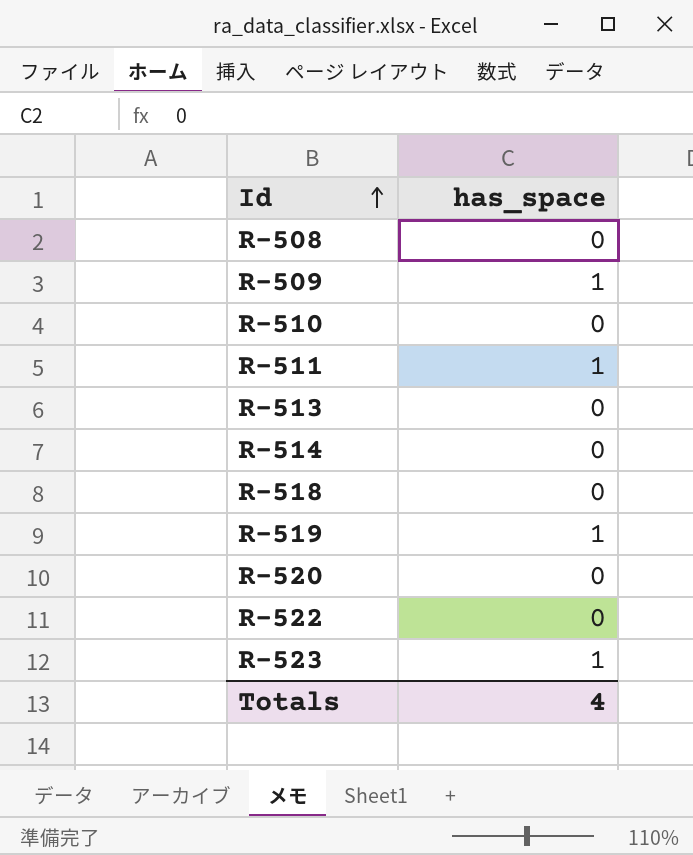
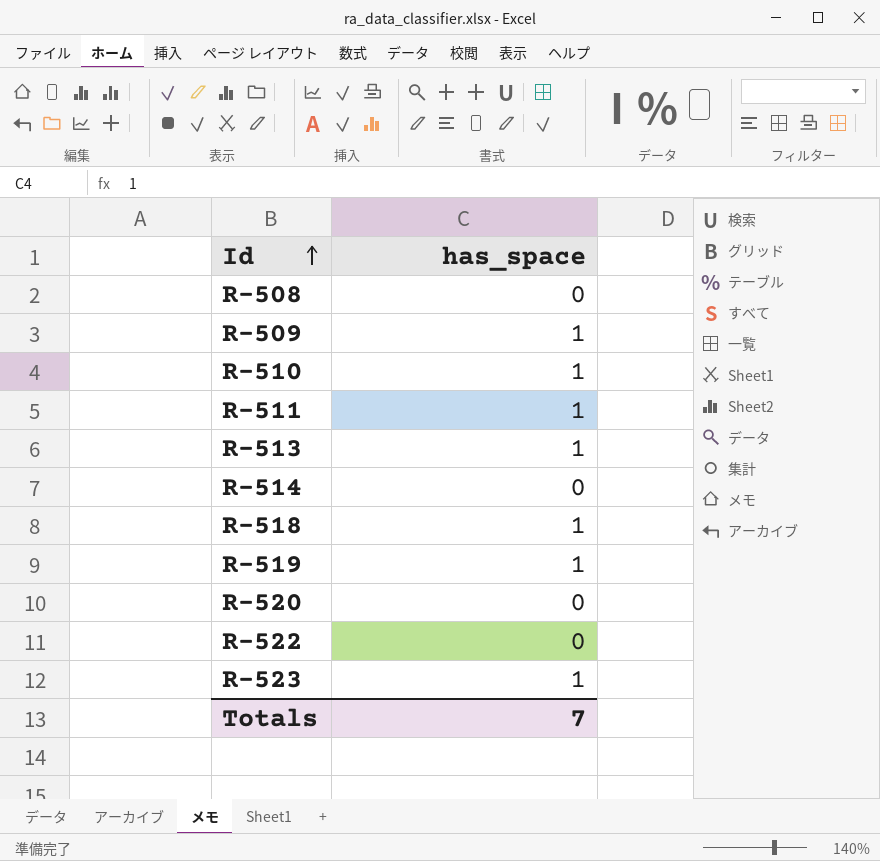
R-510 | has_space: 0 -> 1
R-513 | has_space: 0 -> 1
R-518 | has_space: 0 -> 1
Totals | has_space: 4 -> 7

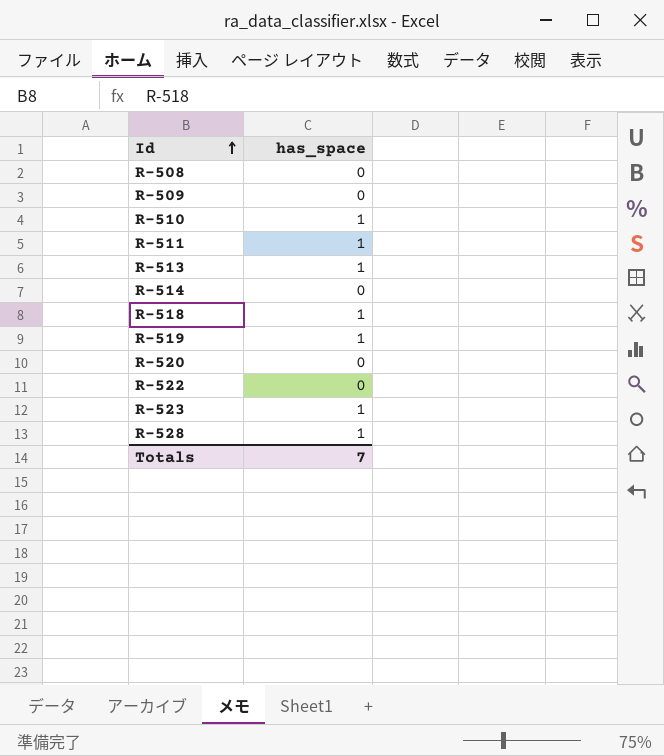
R-509 | has_space: 1 -> 0
row R-528: none -> 1

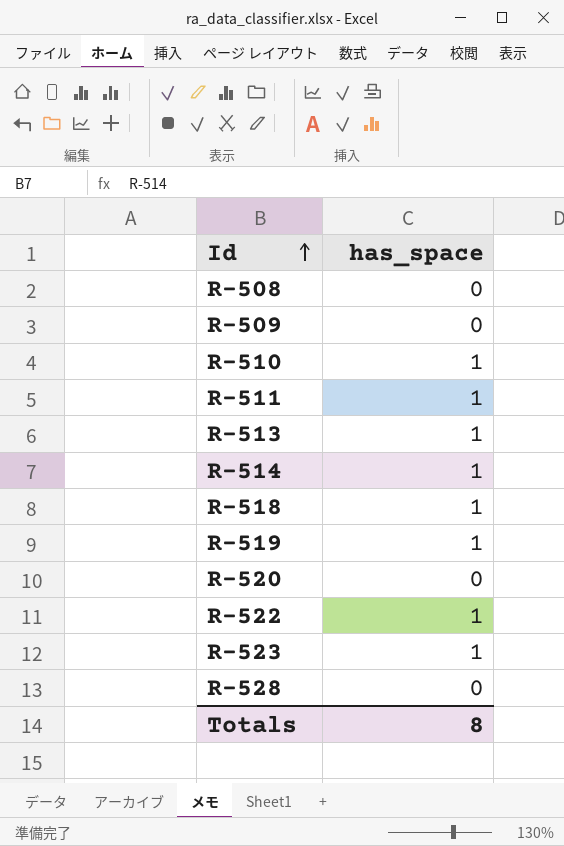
R-514 | has_space: 0 -> 1
R-522 | has_space: 0 -> 1
R-528 | has_space: 1 -> 0
Totals | has_space: 7 -> 8

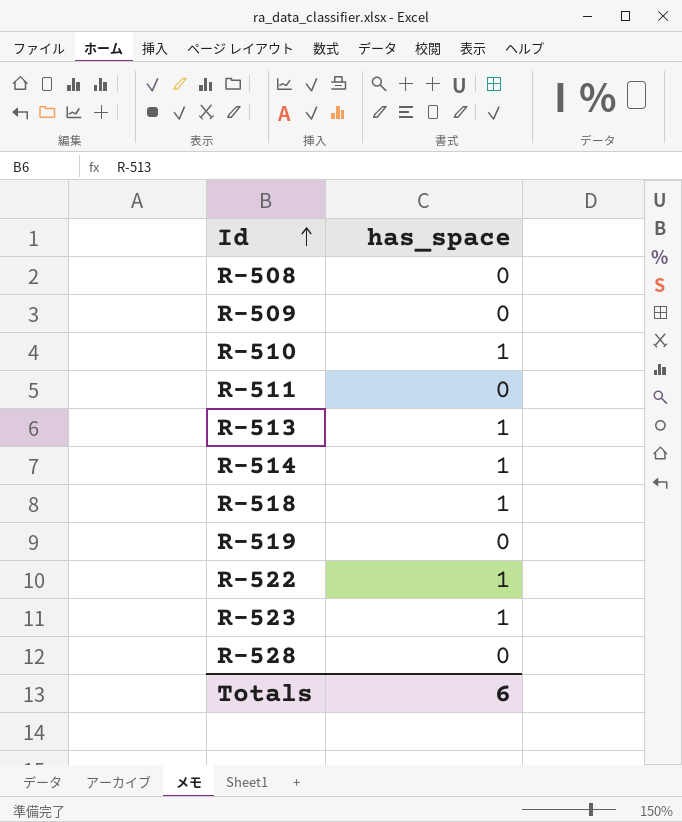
row R-520: 0 -> none
R-511 | has_space: 1 -> 0
R-519 | has_space: 1 -> 0
Totals | has_space: 8 -> 6

